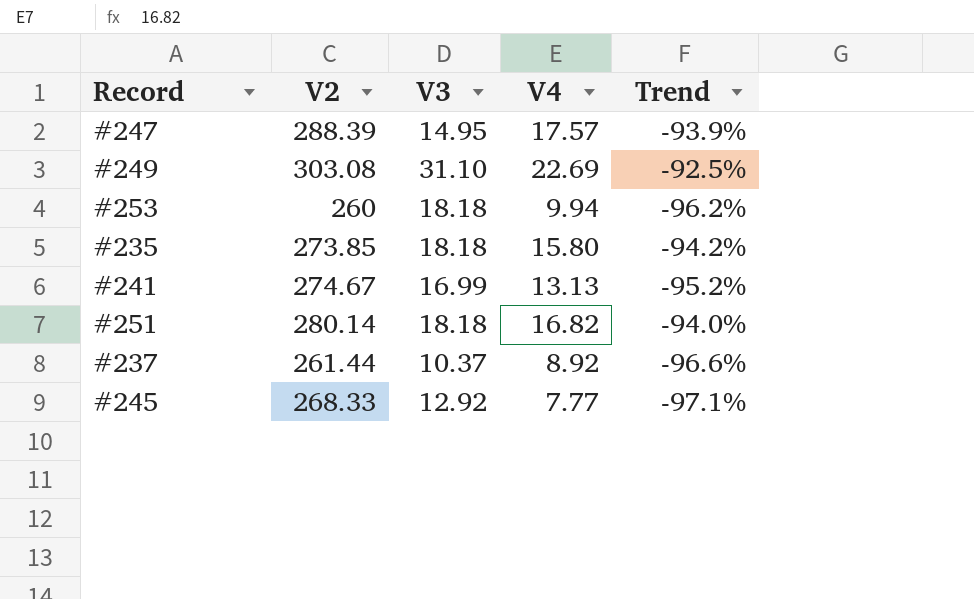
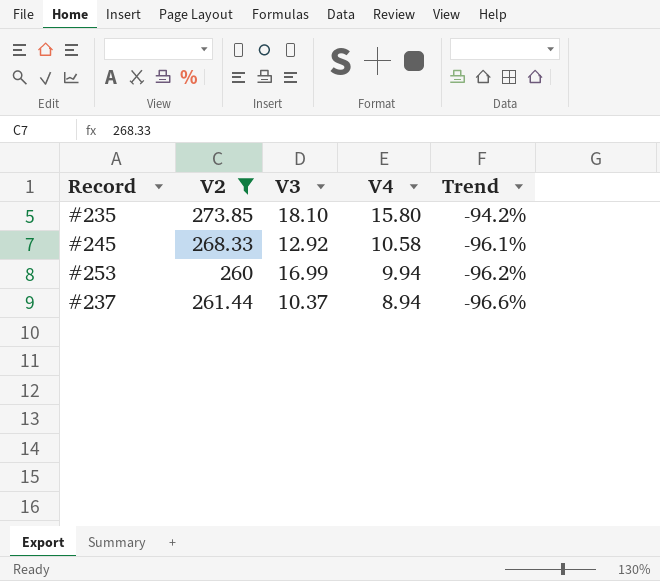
filter: none -> V2 <= 273.85
row order: none -> V4 descending
#235 | V3: 18.18 -> 18.10
#245 | V4: 7.77 -> 10.58
#245 | Trend: -97.1% -> -96.1%
#253 | V3: 18.18 -> 16.99
#237 | V4: 8.92 -> 8.94

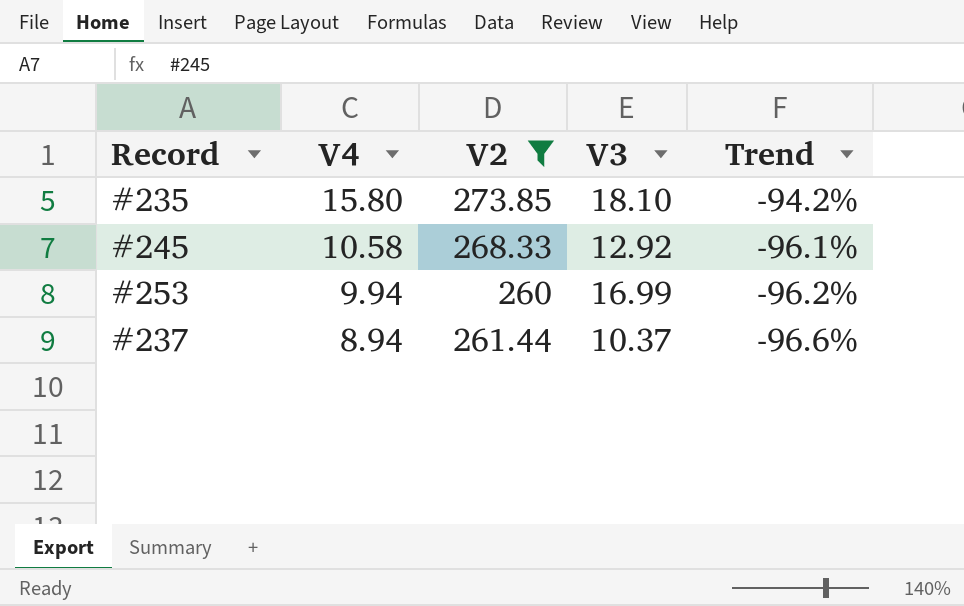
column V4 | position: 4 -> 2

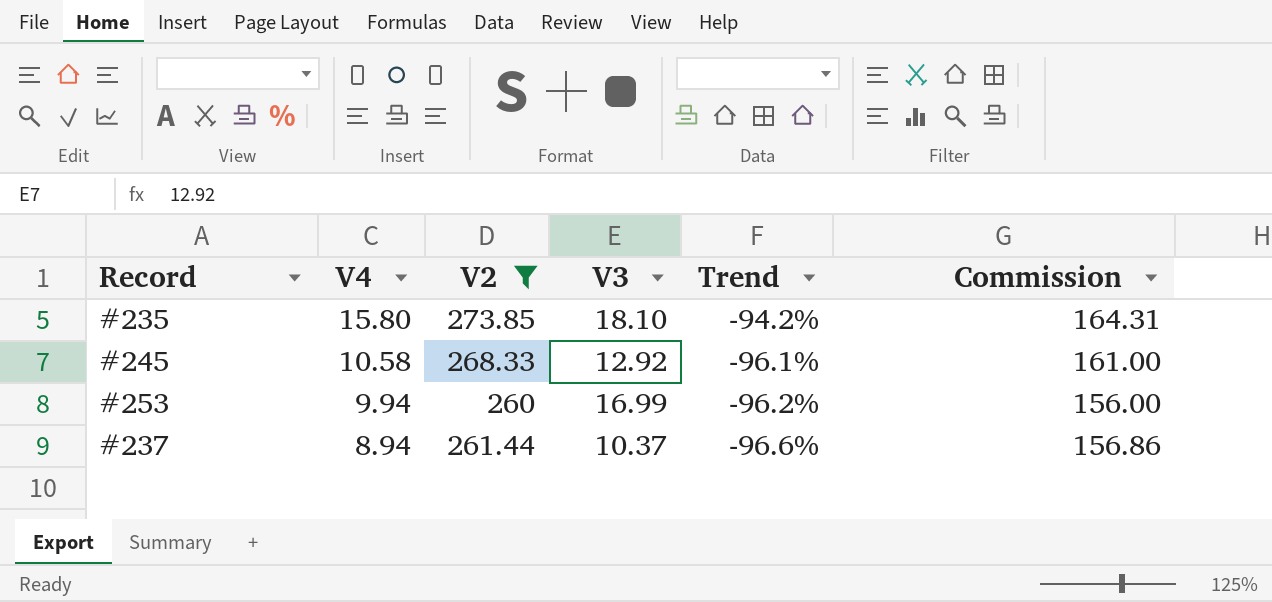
column Commission | formula: none -> [V2] * 0.6

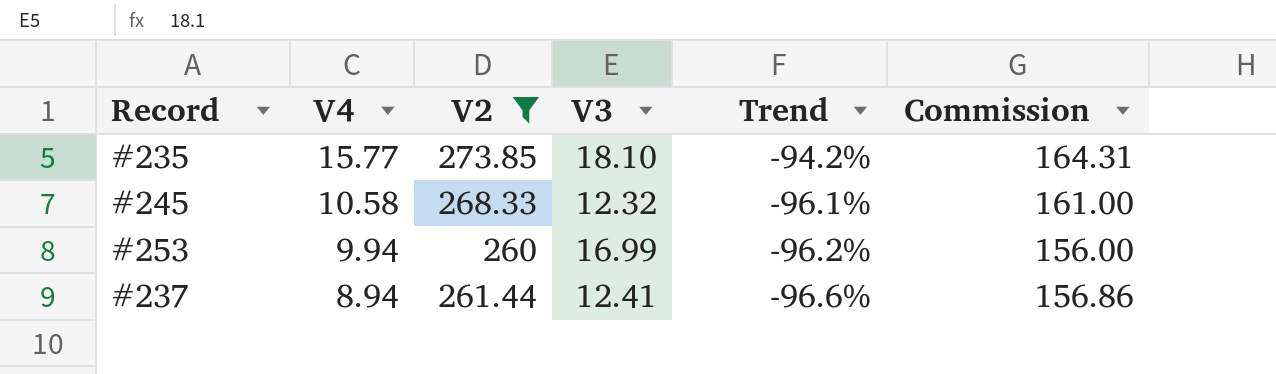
#235 | V4: 15.80 -> 15.77
#245 | V3: 12.92 -> 12.32
#237 | V3: 10.37 -> 12.41

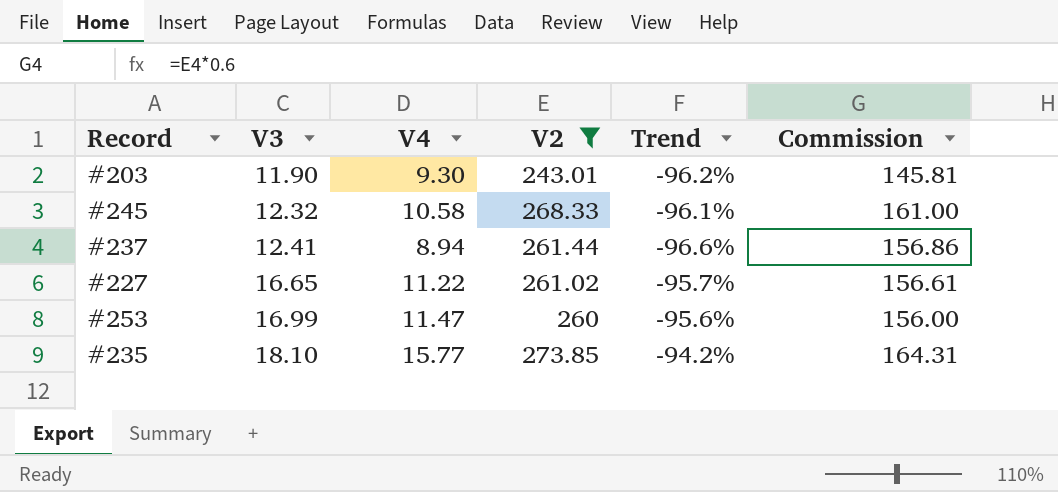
row order: V4 descending -> V3 ascending
column V3 | position: 4 -> 2
row #203: none -> 11.90 | 9.30 | 243.01 | -96.2% | 145.81
row #227: none -> 16.65 | 11.22 | 261.02 | -95.7% | 156.61
#253 | V4: 9.94 -> 11.47
#253 | Trend: -96.2% -> -95.6%

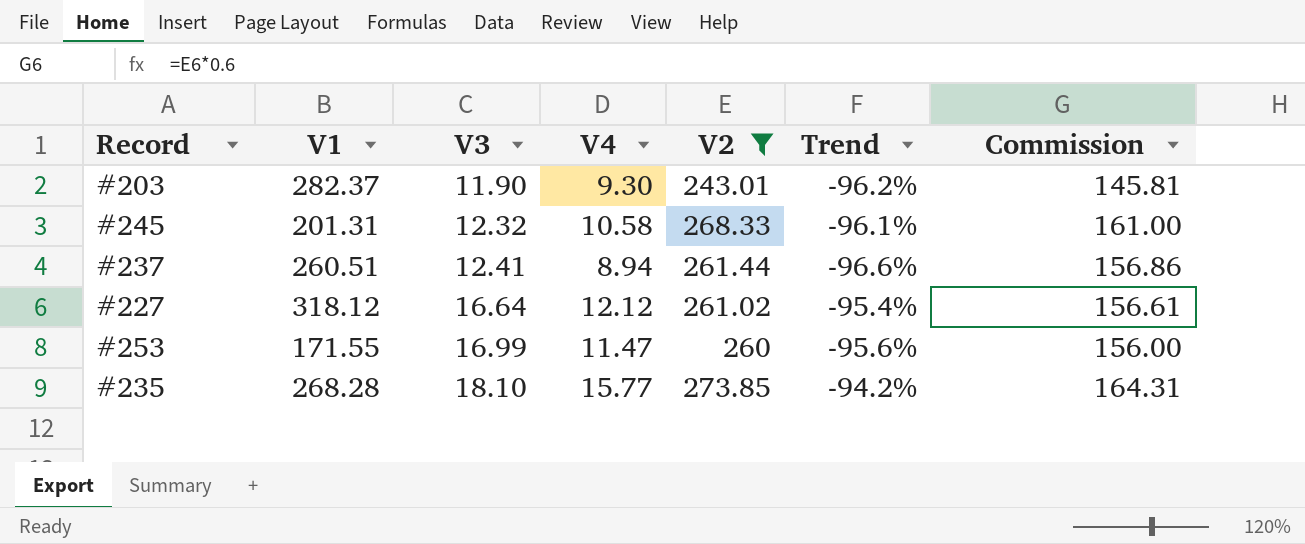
column V1 | position: none -> 2
#227 | V3: 16.65 -> 16.64
#227 | V4: 11.22 -> 12.12
#227 | Trend: -95.7% -> -95.4%

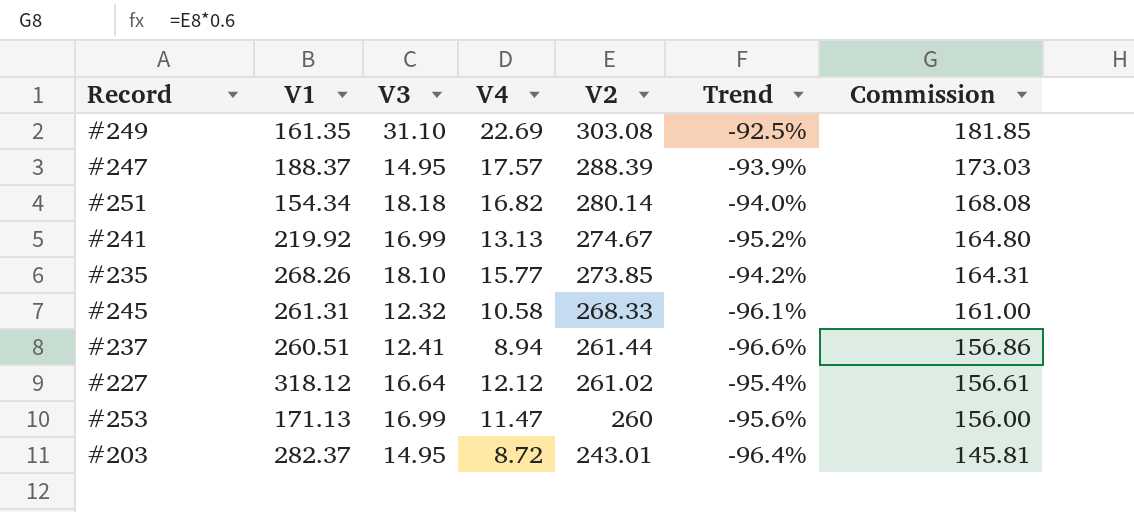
filter: V2 <= 273.85 -> none
row order: V3 ascending -> V2 descending
#235 | V1: 268.28 -> 268.26
#245 | V1: 201.31 -> 261.31
#253 | V1: 171.55 -> 171.13
#203 | V3: 11.90 -> 14.95
#203 | V4: 9.30 -> 8.72
#203 | Trend: -96.2% -> -96.4%

